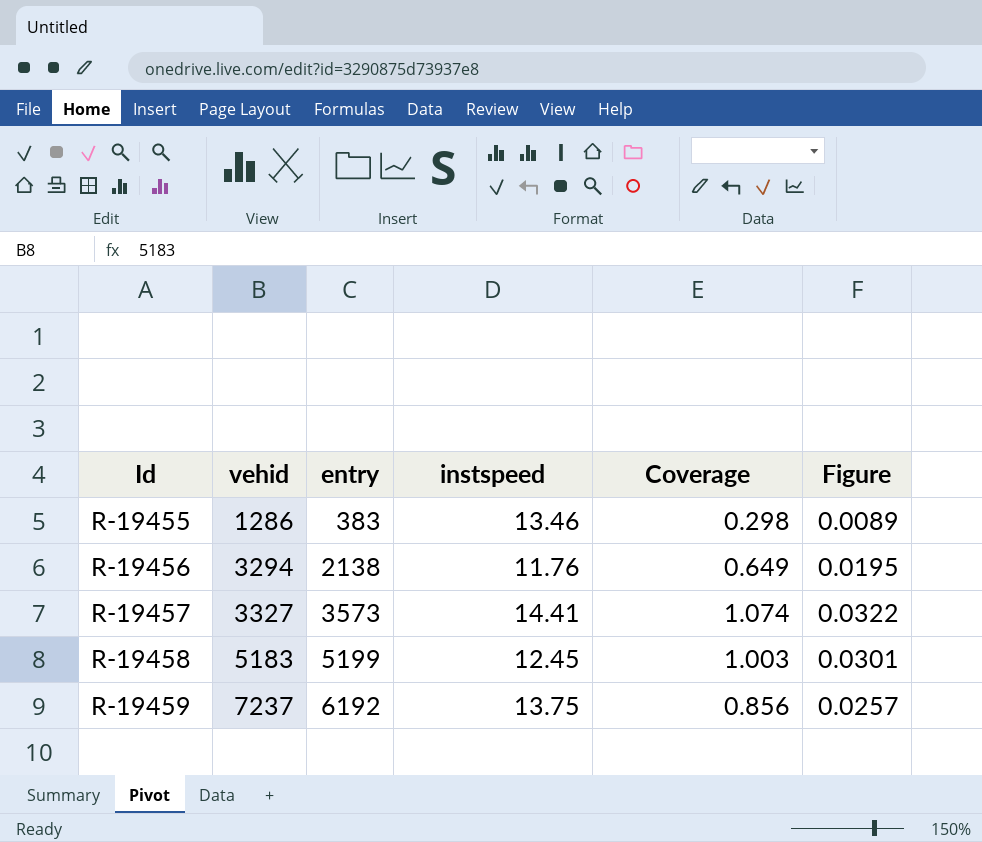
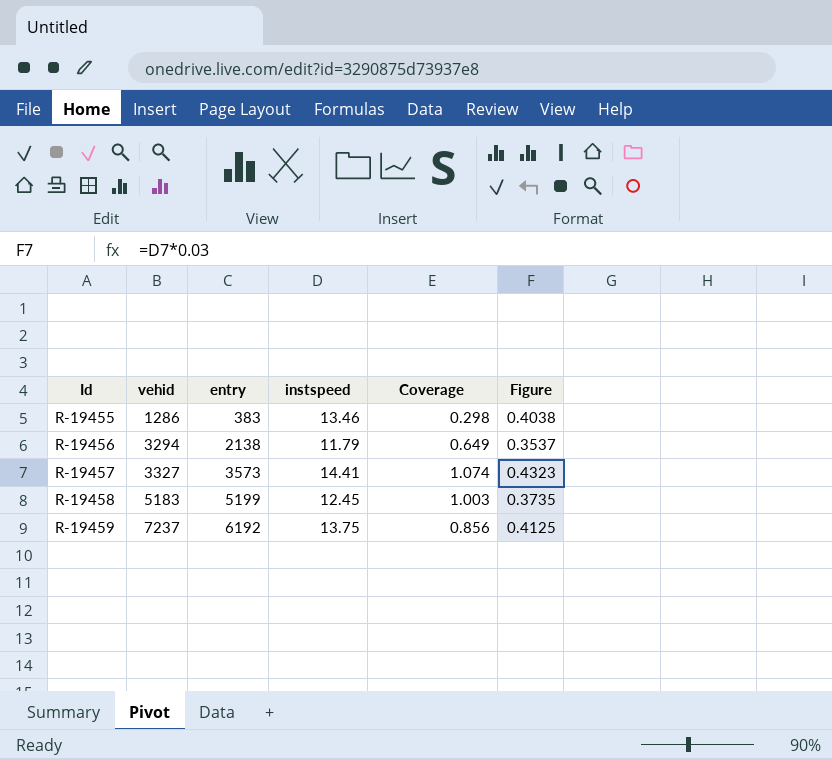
column Figure | formula: [Coverage] * 0.03 -> [instspeed] * 0.03
R-19456 | instspeed: 11.76 -> 11.79

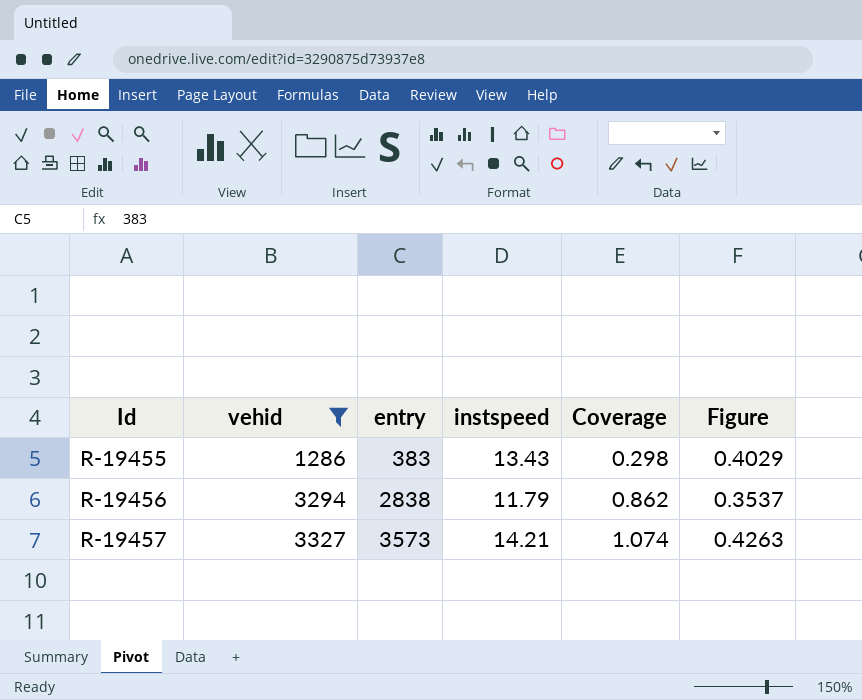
filter: none -> vehid <= 3327
R-19455 | instspeed: 13.46 -> 13.43
R-19455 | Figure: 0.4038 -> 0.4029
R-19456 | entry: 2138 -> 2838
R-19456 | Coverage: 0.649 -> 0.862
R-19457 | instspeed: 14.41 -> 14.21
R-19457 | Figure: 0.4323 -> 0.4263

